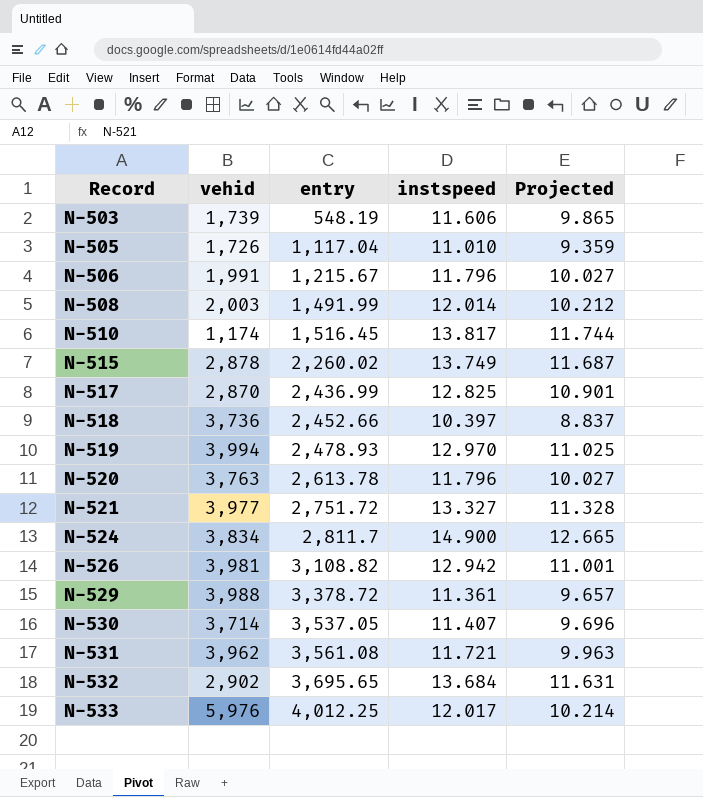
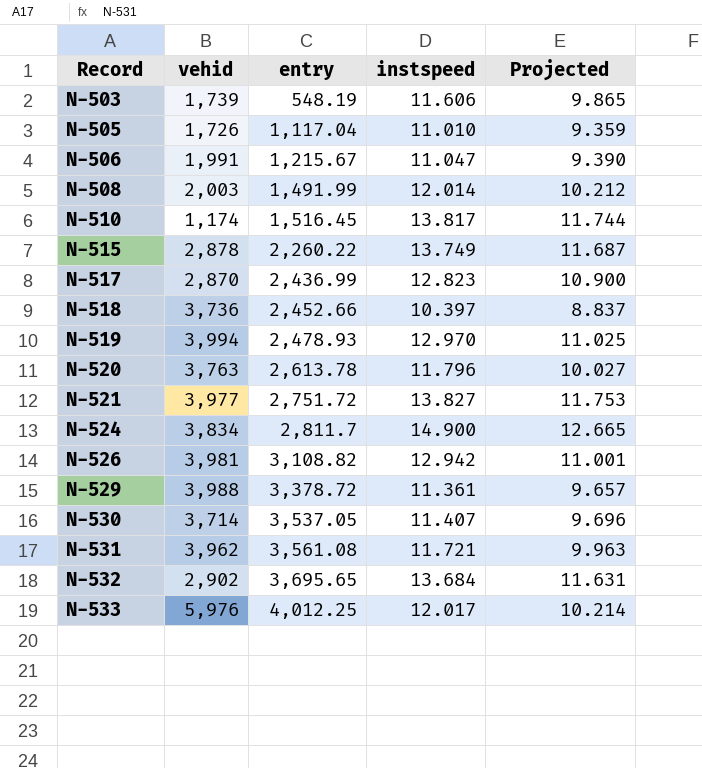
N-506 | instspeed: 11.796 -> 11.047
N-506 | Projected: 10.027 -> 9.390
N-515 | entry: 2,260.02 -> 2,260.22
N-517 | instspeed: 12.825 -> 12.823
N-517 | Projected: 10.901 -> 10.900
N-521 | instspeed: 13.327 -> 13.827
N-521 | Projected: 11.328 -> 11.753

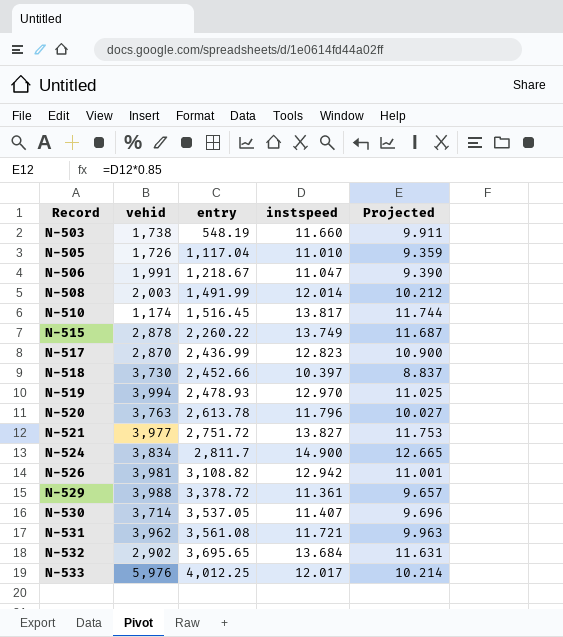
N-503 | vehid: 1,739 -> 1,738
N-503 | instspeed: 11.606 -> 11.660
N-503 | Projected: 9.865 -> 9.911
N-506 | entry: 1,215.67 -> 1,218.67
N-518 | vehid: 3,736 -> 3,730

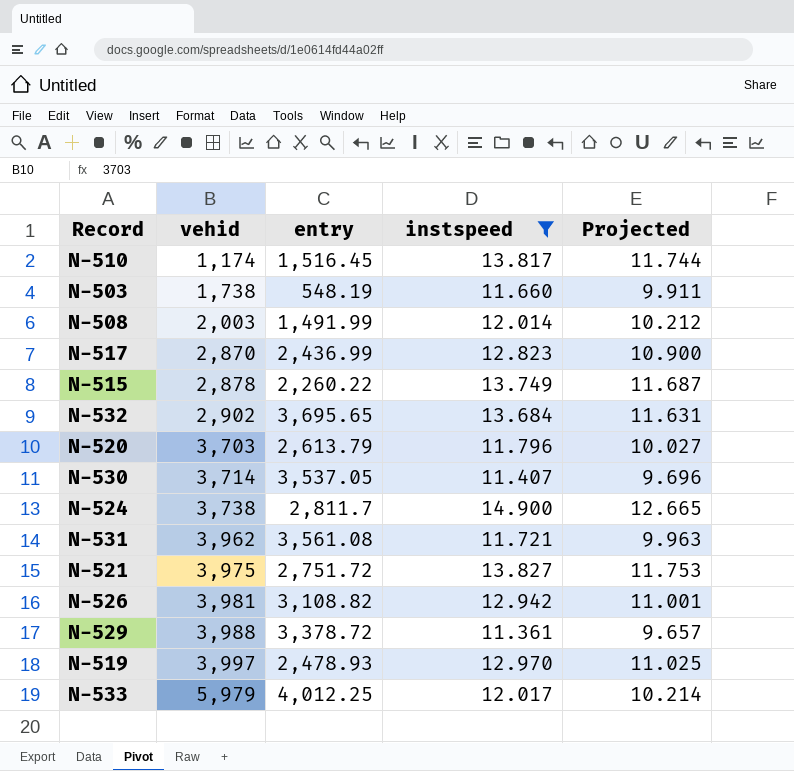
filter: none -> instspeed >= 11.361
row order: Record ascending -> vehid ascending
N-520 | vehid: 3,763 -> 3,703
N-520 | entry: 2,613.78 -> 2,613.79
N-524 | vehid: 3,834 -> 3,738
N-521 | vehid: 3,977 -> 3,975
N-519 | vehid: 3,994 -> 3,997
N-533 | vehid: 5,976 -> 5,979

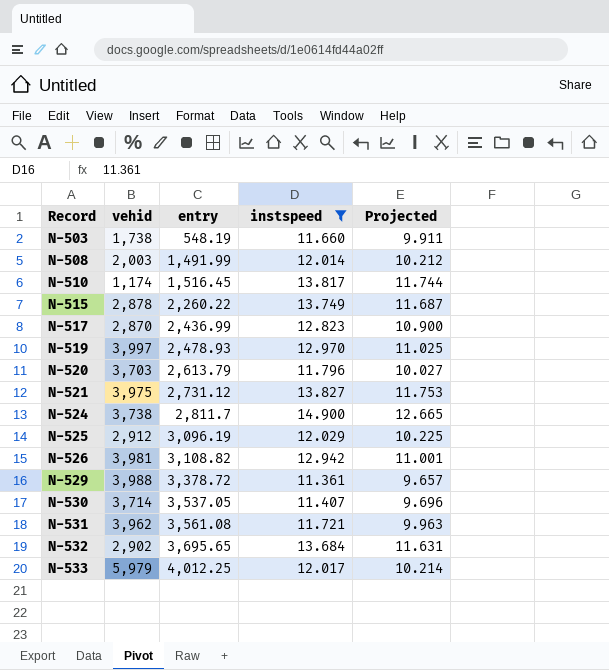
row order: vehid ascending -> Record ascending
N-521 | entry: 2,751.72 -> 2,731.12
row N-525: none -> 2,912 | 3,096.19 | 12.029 | 10.225

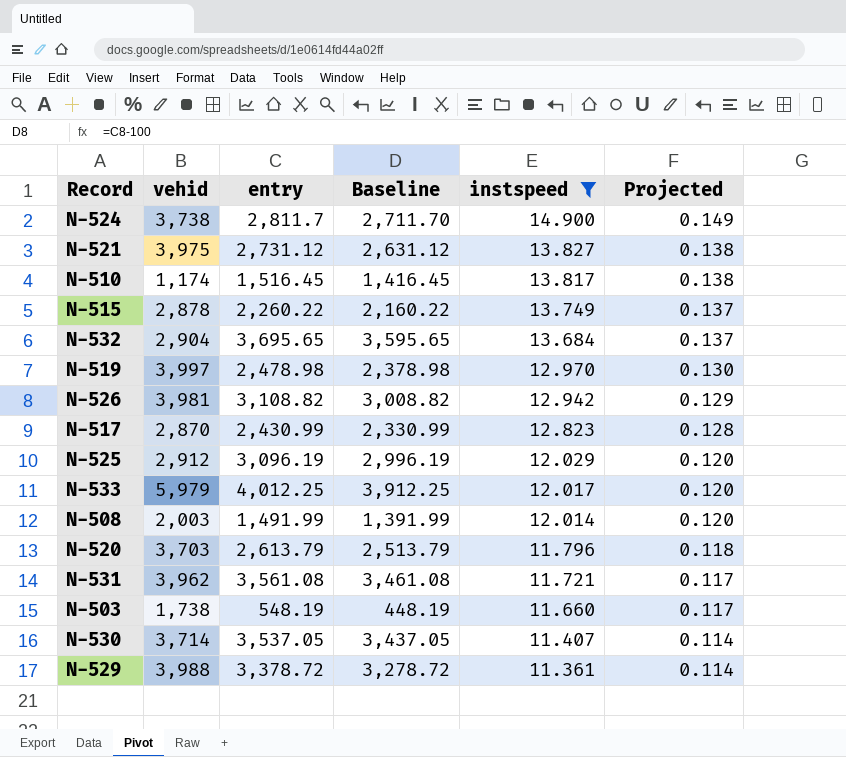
row order: Record ascending -> instspeed descending
column Baseline | formula: none -> [entry] - 100
column Projected | formula: [instspeed] * 0.85 -> [instspeed] * 0.01
N-532 | vehid: 2,902 -> 2,904
N-519 | entry: 2,478.93 -> 2,478.98
N-517 | entry: 2,436.99 -> 2,430.99

